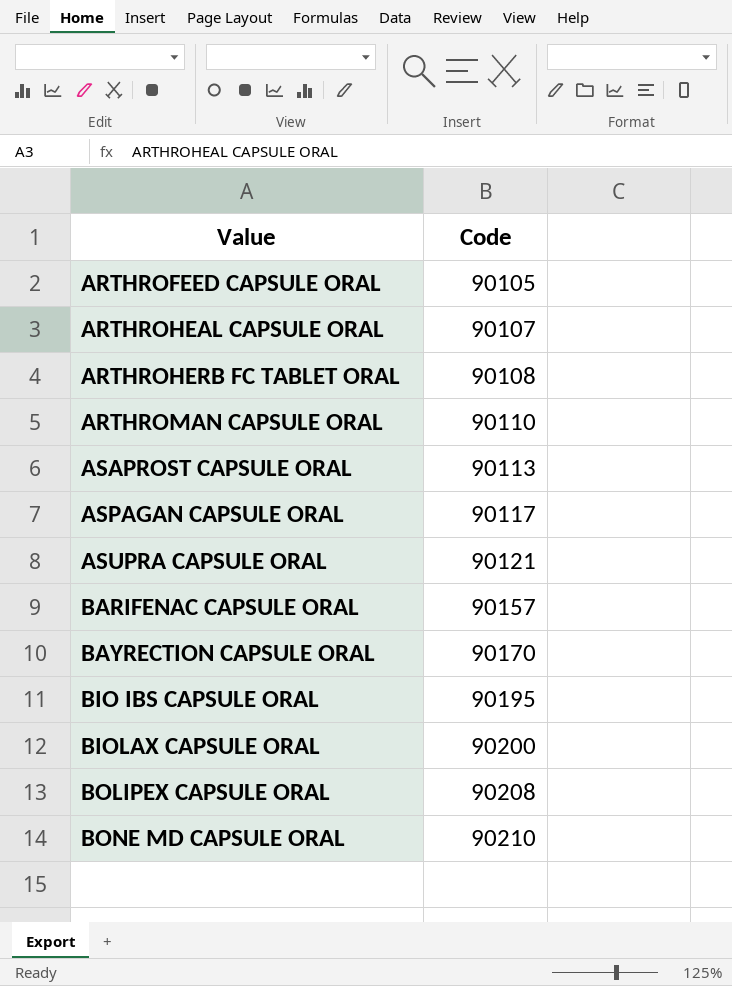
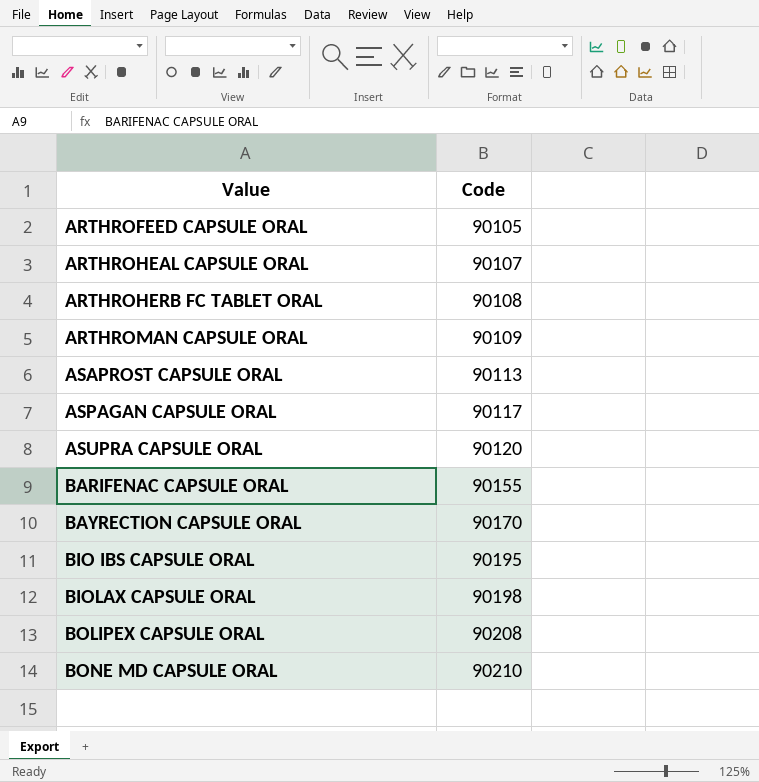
ARTHROMAN CAPSULE ORAL | Code: 90110 -> 90109
ASUPRA CAPSULE ORAL | Code: 90121 -> 90120
BARIFENAC CAPSULE ORAL | Code: 90157 -> 90155
BIOLAX CAPSULE ORAL | Code: 90200 -> 90198

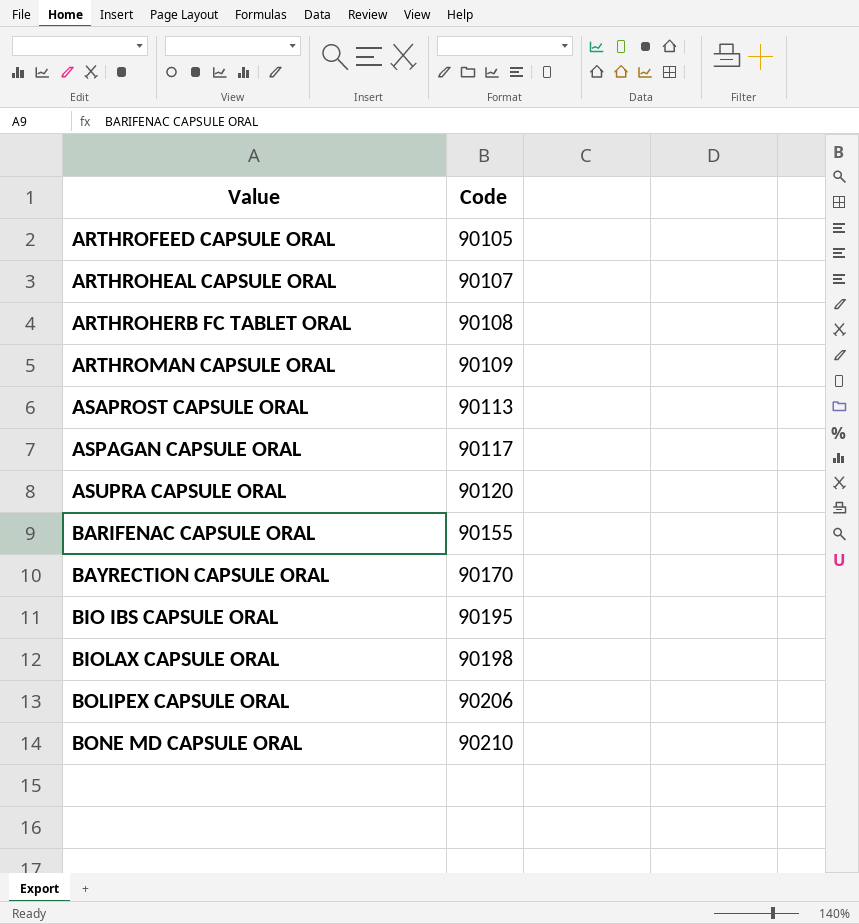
BOLIPEX CAPSULE ORAL | Code: 90208 -> 90206

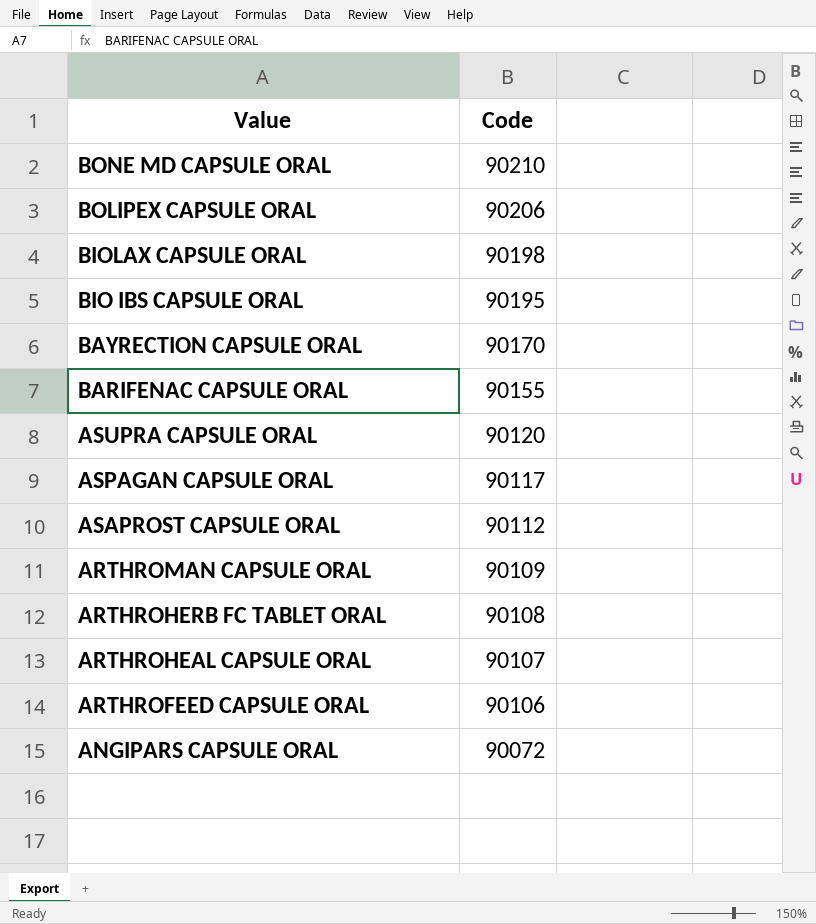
row order: Value ascending -> Value descending
ASAPROST CAPSULE ORAL | Code: 90113 -> 90112
ARTHROFEED CAPSULE ORAL | Code: 90105 -> 90106
row ANGIPARS CAPSULE ORAL: none -> 90072

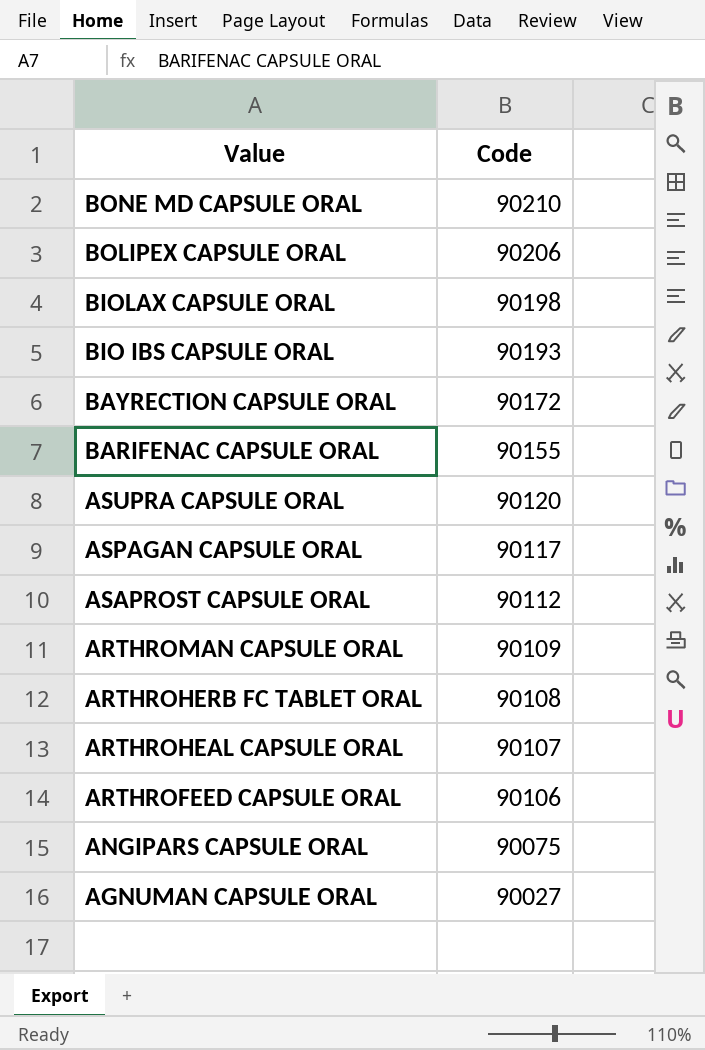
BIO IBS CAPSULE ORAL | Code: 90195 -> 90193
BAYRECTION CAPSULE ORAL | Code: 90170 -> 90172
ANGIPARS CAPSULE ORAL | Code: 90072 -> 90075
row AGNUMAN CAPSULE ORAL: none -> 90027

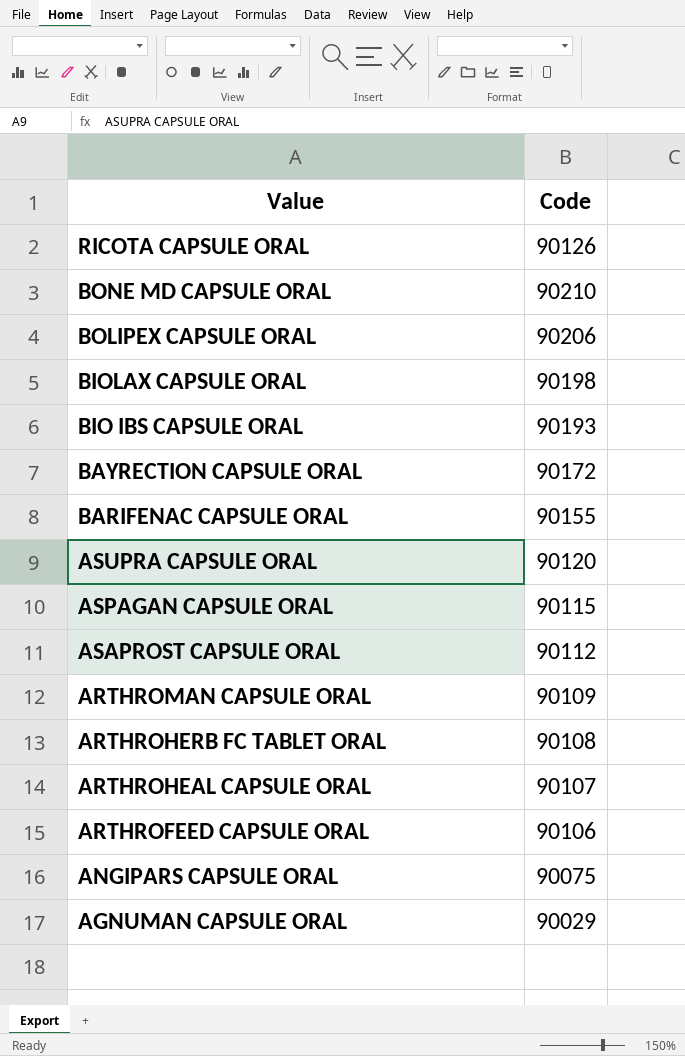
row RICOTA CAPSULE ORAL: none -> 90126
ASPAGAN CAPSULE ORAL | Code: 90117 -> 90115
AGNUMAN CAPSULE ORAL | Code: 90027 -> 90029

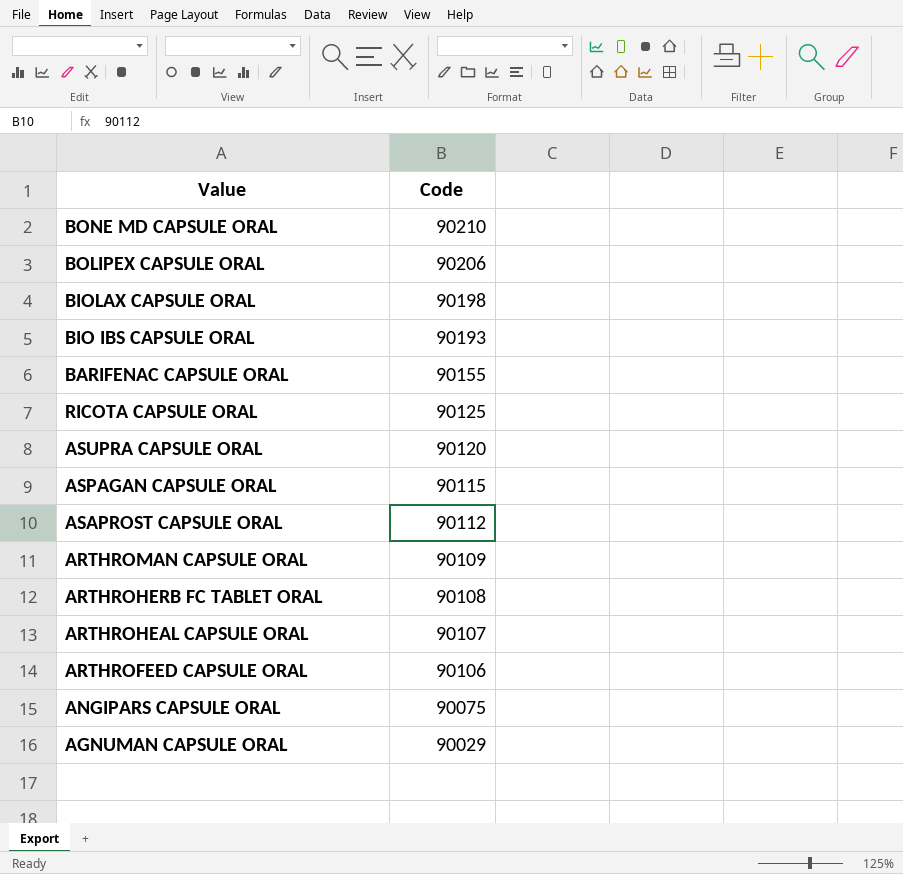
row order: Value descending -> Code descending
row BAYRECTION CAPSULE ORAL: 90172 -> none
RICOTA CAPSULE ORAL | Code: 90126 -> 90125

